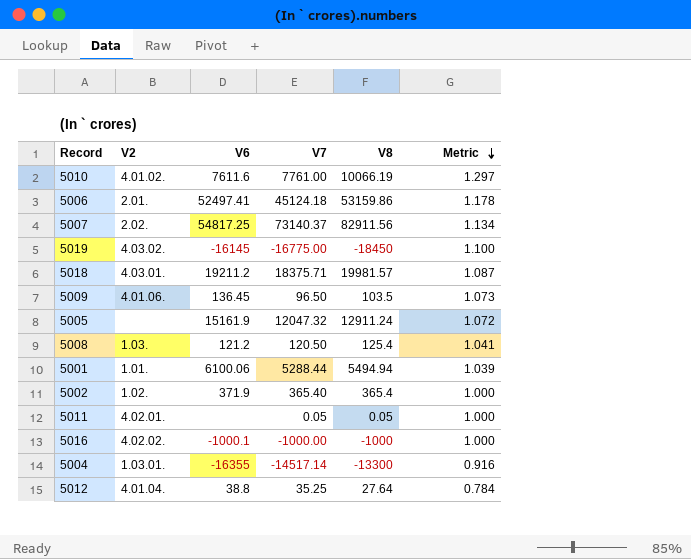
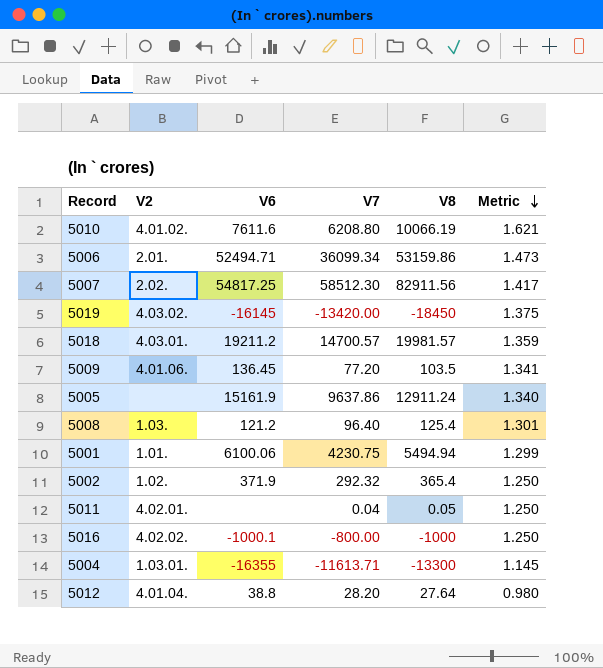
5010 | V7: 7761.00 -> 6208.80
5010 | Metric: 1.297 -> 1.621
5006 | V6: 52497.41 -> 52494.71
5006 | V7: 45124.18 -> 36099.34
5006 | Metric: 1.178 -> 1.473
5007 | V7: 73140.37 -> 58512.30
5007 | Metric: 1.134 -> 1.417
5019 | V7: -16775.00 -> -13420.00
5019 | Metric: 1.100 -> 1.375
5018 | V7: 18375.71 -> 14700.57
5018 | Metric: 1.087 -> 1.359
5009 | V7: 96.50 -> 77.20
5009 | Metric: 1.073 -> 1.341
5005 | V7: 12047.32 -> 9637.86
5005 | Metric: 1.072 -> 1.340
5008 | V7: 120.50 -> 96.40
5008 | Metric: 1.041 -> 1.301
5001 | V7: 5288.44 -> 4230.75
5001 | Metric: 1.039 -> 1.299
5002 | V7: 365.40 -> 292.32
5002 | Metric: 1.000 -> 1.250
5011 | V7: 0.05 -> 0.04
5011 | Metric: 1.000 -> 1.250
5016 | V7: -1000.00 -> -800.00
5016 | Metric: 1.000 -> 1.250
5004 | V7: -14517.14 -> -11613.71
5004 | Metric: 0.916 -> 1.145
5012 | V7: 35.25 -> 28.20
5012 | Metric: 0.784 -> 0.980

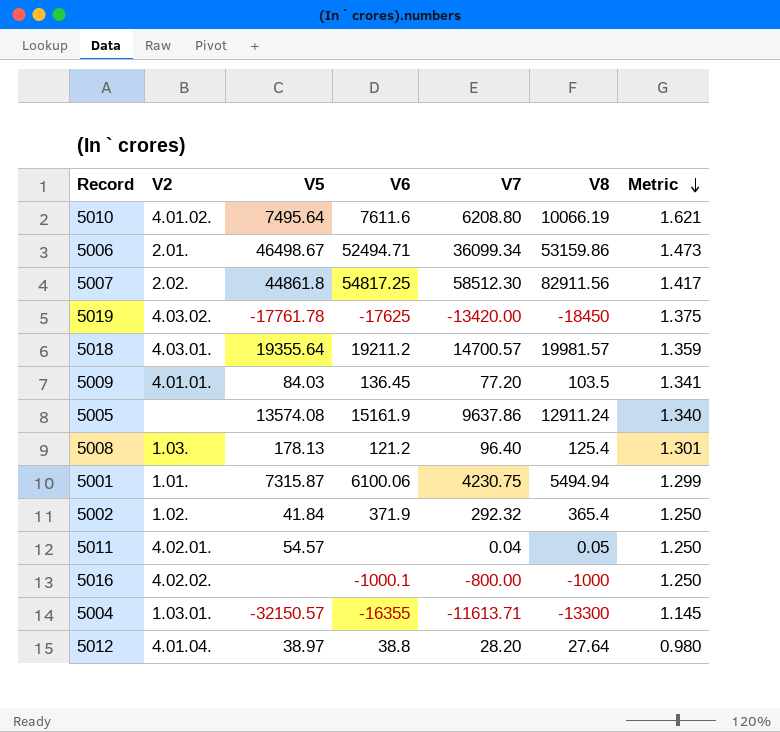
column V5 | position: none -> 3
5019 | V6: -16145 -> -17625
5009 | V2: 4.01.06. -> 4.01.01.

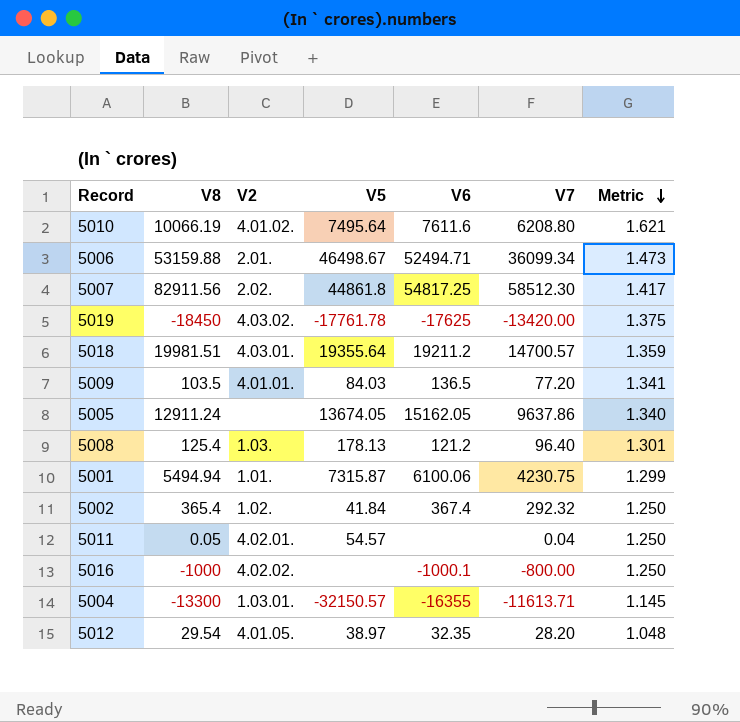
column V8 | position: 6 -> 2
5006 | V8: 53159.86 -> 53159.88
5018 | V8: 19981.57 -> 19981.51
5009 | V6: 136.45 -> 136.5
5005 | V5: 13574.08 -> 13674.05
5005 | V6: 15161.9 -> 15162.05
5002 | V6: 371.9 -> 367.4
5012 | V8: 27.64 -> 29.54
5012 | V2: 4.01.04. -> 4.01.05.
5012 | V6: 38.8 -> 32.35
5012 | Metric: 0.980 -> 1.048

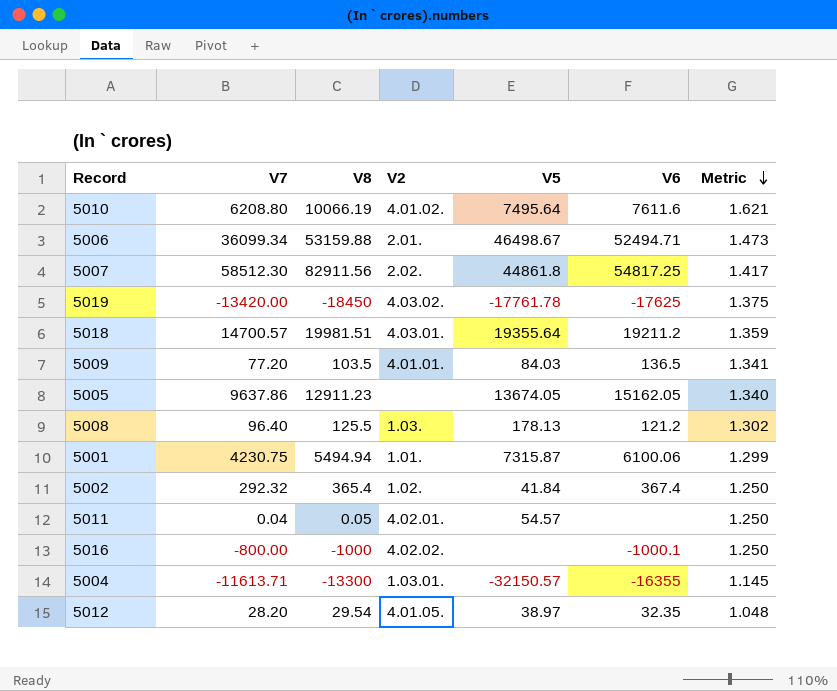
column V7 | position: 6 -> 2
5005 | V8: 12911.24 -> 12911.23
5008 | V8: 125.4 -> 125.5
5008 | Metric: 1.301 -> 1.302

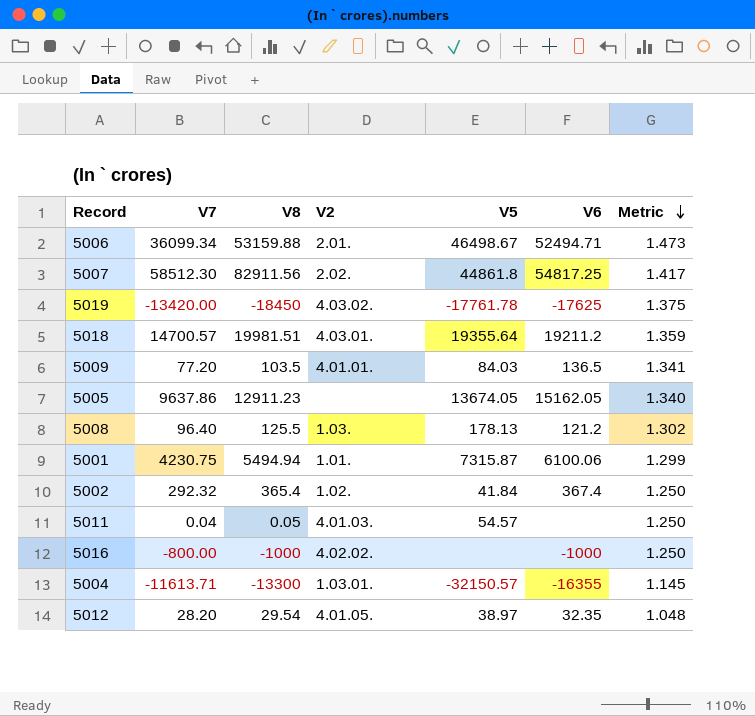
row 5010: 6208.80 | 10066.19 | 4.01.02. | 7495.64 | 7611.6 | 1.621 -> none
5011 | V2: 4.02.01. -> 4.01.03.
5016 | V6: -1000.1 -> -1000

